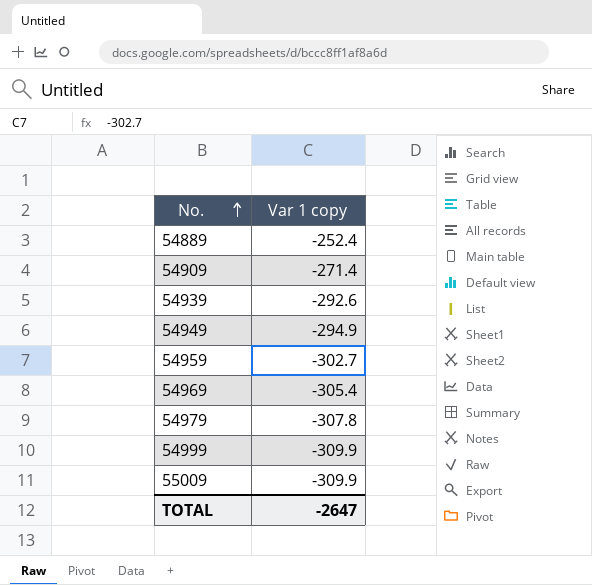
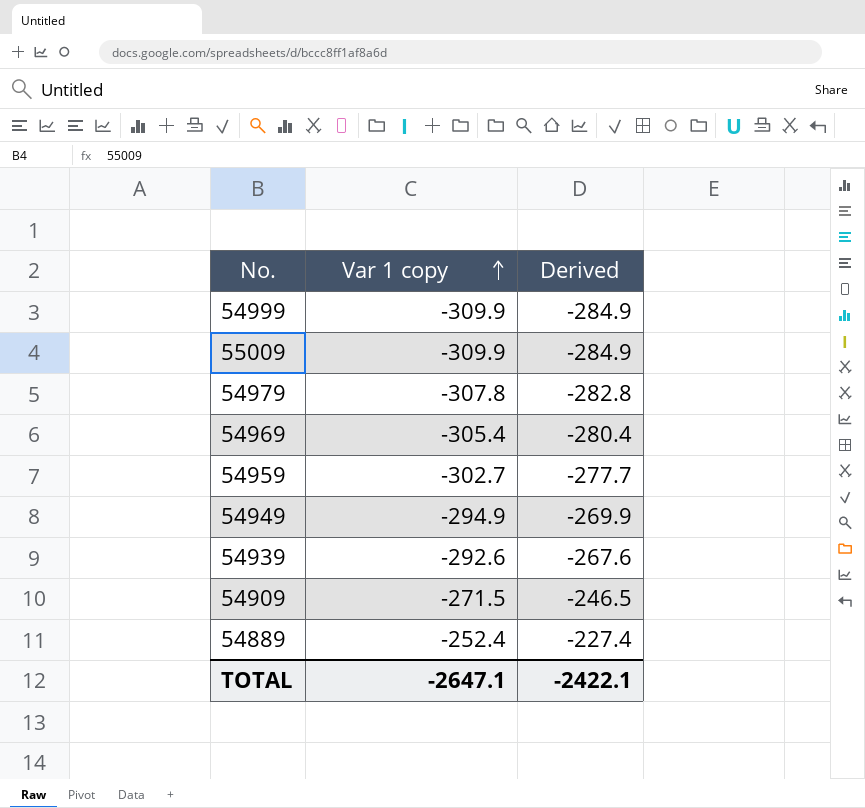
row order: No. ascending -> Var 1 copy ascending
column Derived | formula: none -> [Var 1 copy] + 25
54909 | Var 1 copy: -271.4 -> -271.5
TOTAL | Var 1 copy: -2647 -> -2647.1

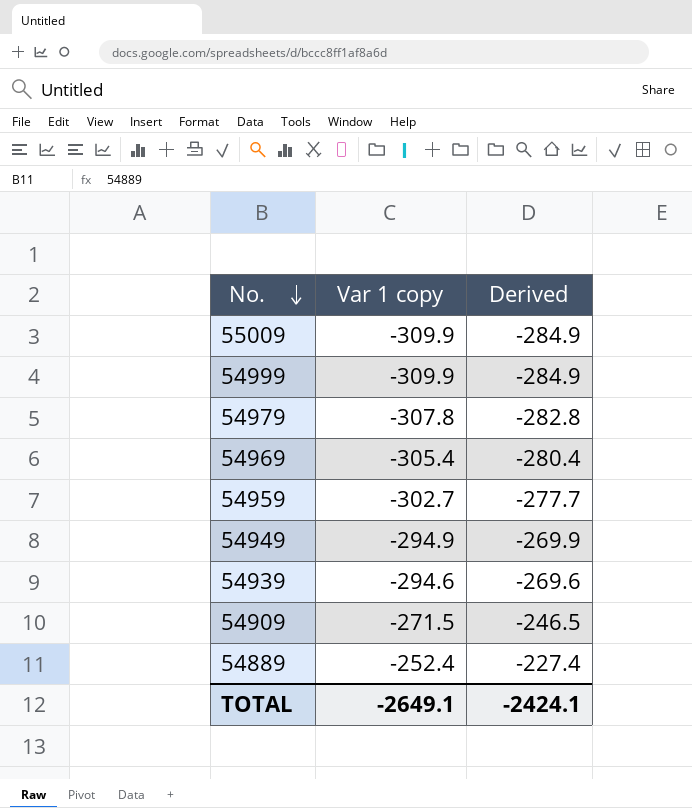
row order: Var 1 copy ascending -> No. descending
54939 | Var 1 copy: -292.6 -> -294.6
54939 | Derived: -267.6 -> -269.6
TOTAL | Var 1 copy: -2647.1 -> -2649.1
TOTAL | Derived: -2422.1 -> -2424.1

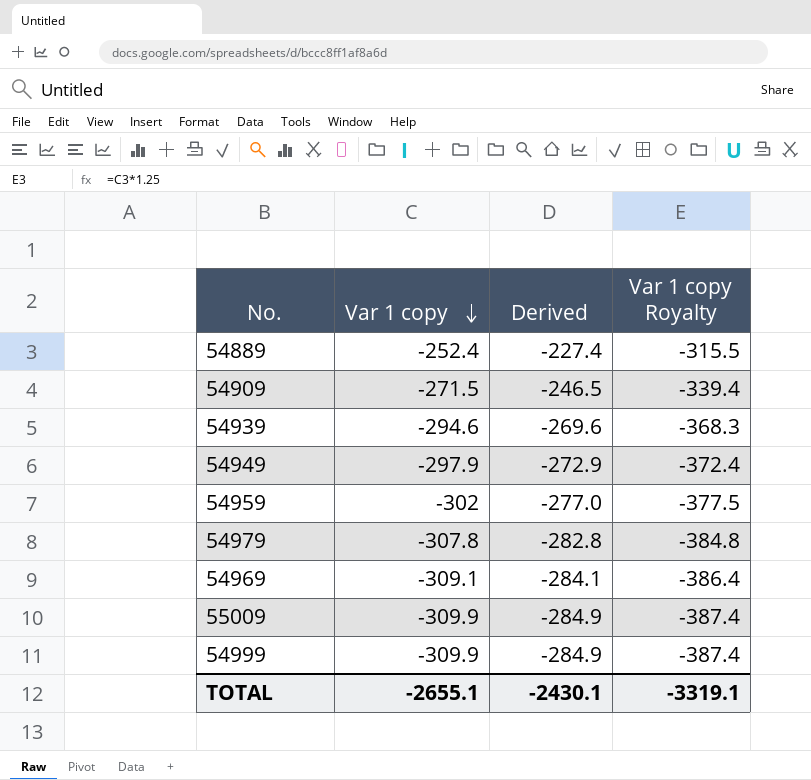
row order: No. descending -> Var 1 copy descending
column Var 1 copy Royalty | formula: none -> [Var 1 copy] * 1.25
54949 | Var 1 copy: -294.9 -> -297.9
54949 | Derived: -269.9 -> -272.9
54959 | Var 1 copy: -302.7 -> -302
54959 | Derived: -277.7 -> -277.0
54969 | Var 1 copy: -305.4 -> -309.1
54969 | Derived: -280.4 -> -284.1
TOTAL | Var 1 copy: -2649.1 -> -2655.1
TOTAL | Derived: -2424.1 -> -2430.1

